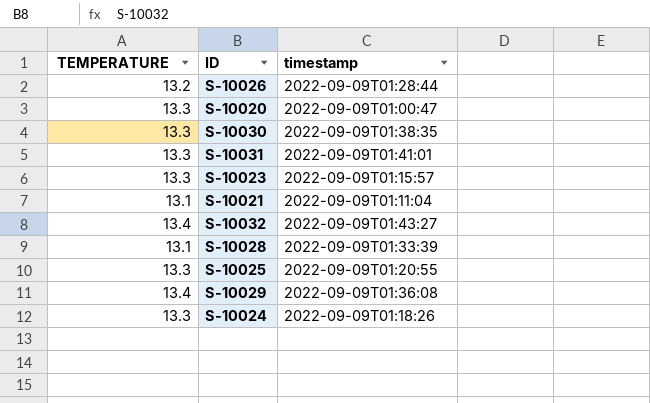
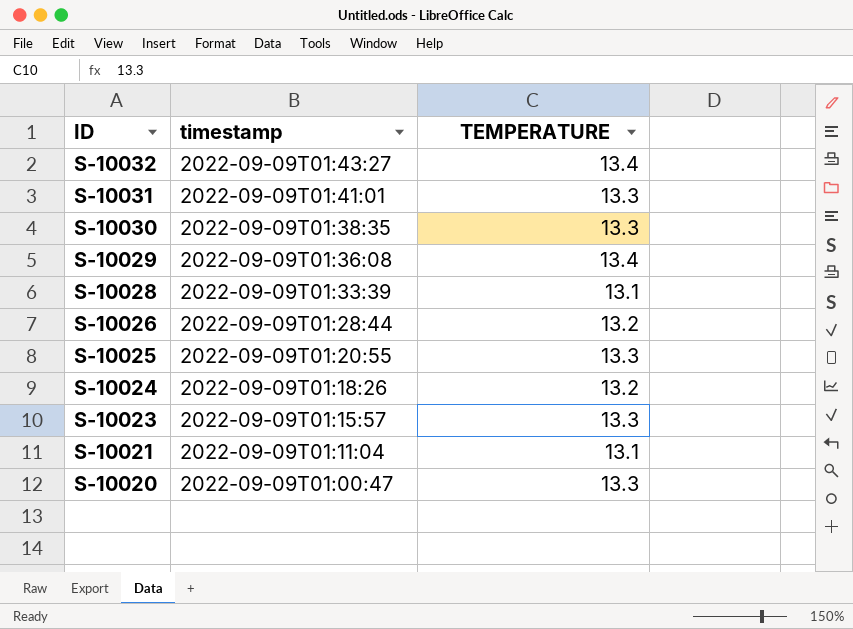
row order: none -> ID descending
column TEMPERATURE | position: 1 -> 3
S-10024 | TEMPERATURE: 13.3 -> 13.2

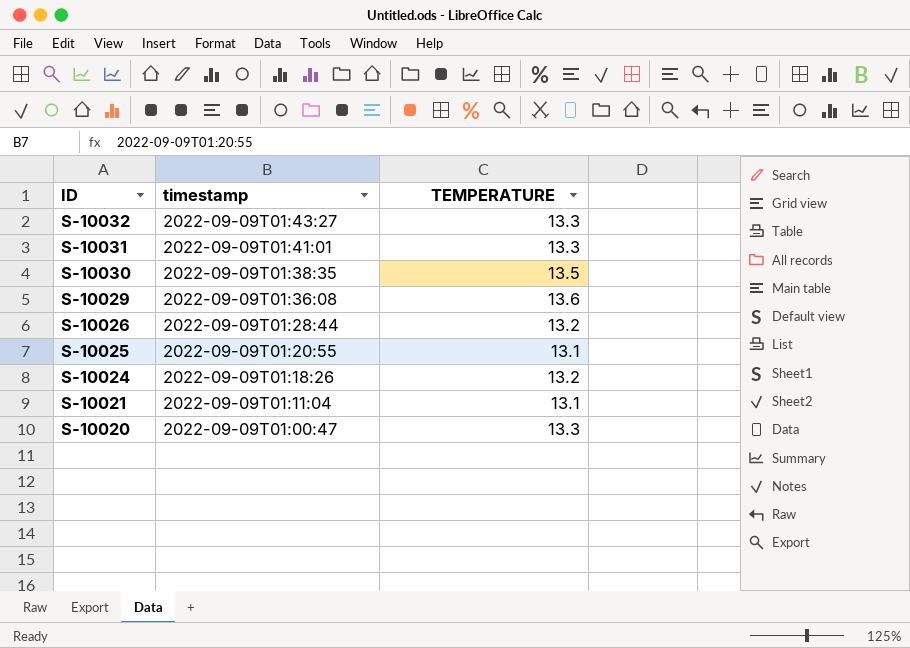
row S-10028: 2022-09-09T01:33:39 | 13.1 -> none
row S-10023: 2022-09-09T01:15:57 | 13.3 -> none
S-10032 | TEMPERATURE: 13.4 -> 13.3
S-10030 | TEMPERATURE: 13.3 -> 13.5
S-10029 | TEMPERATURE: 13.4 -> 13.6
S-10025 | TEMPERATURE: 13.3 -> 13.1

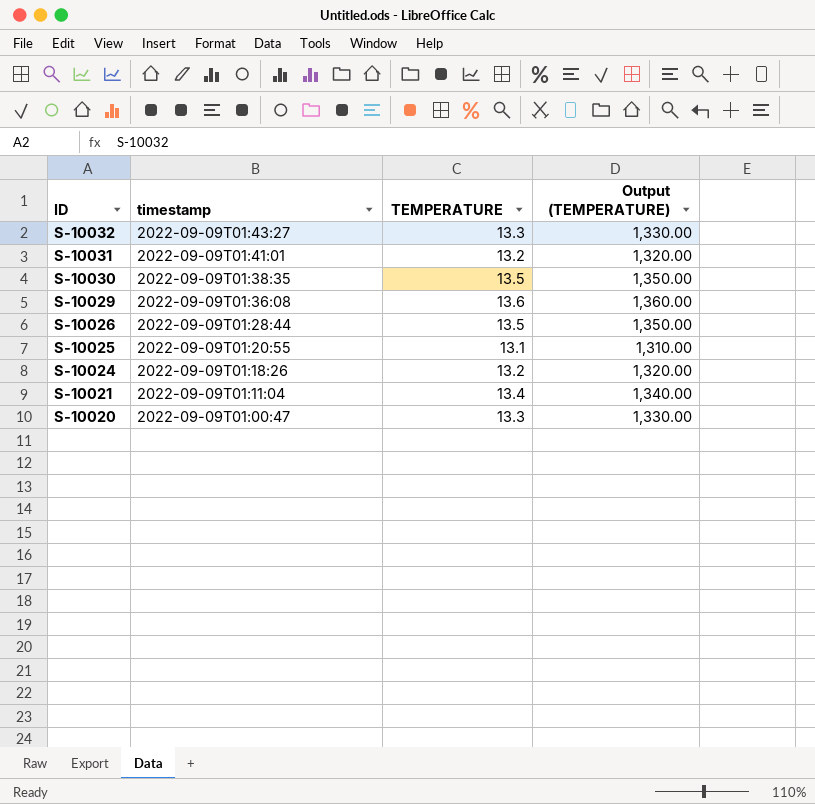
column Output (TEMPERATURE) | formula: none -> [TEMPERATURE] * 100
S-10031 | TEMPERATURE: 13.3 -> 13.2
S-10026 | TEMPERATURE: 13.2 -> 13.5
S-10021 | TEMPERATURE: 13.1 -> 13.4

